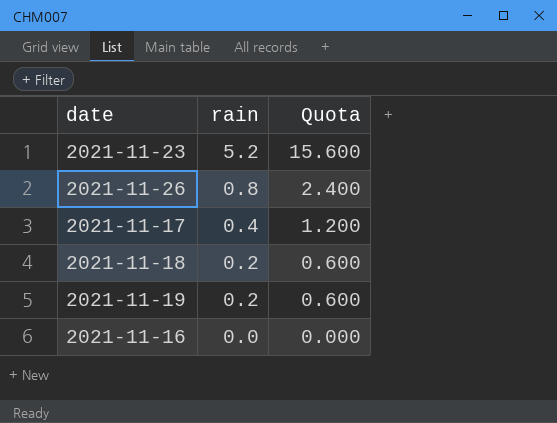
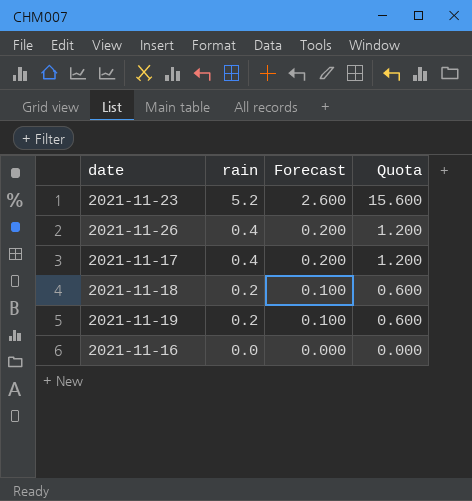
column Forecast | formula: none -> [rain] * 0.5
2021-11-26 | rain: 0.8 -> 0.4
2021-11-26 | Quota: 2.400 -> 1.200

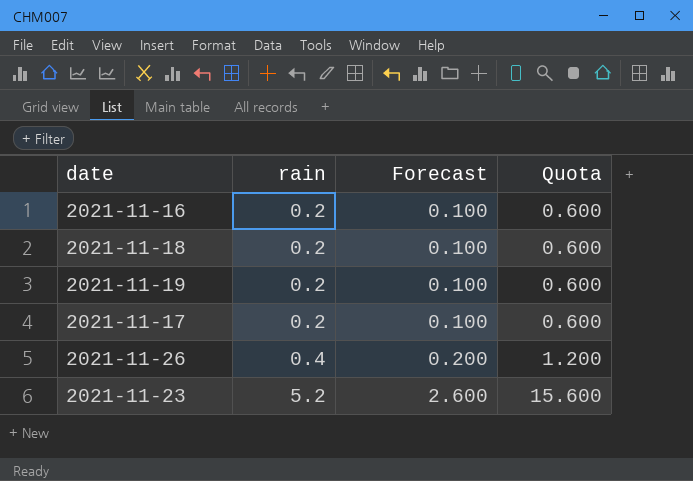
row order: rain descending -> rain ascending
2021-11-16 | rain: 0.0 -> 0.2
2021-11-16 | Forecast: 0.000 -> 0.100
2021-11-16 | Quota: 0.000 -> 0.600
2021-11-17 | rain: 0.4 -> 0.2
2021-11-17 | Forecast: 0.200 -> 0.100
2021-11-17 | Quota: 1.200 -> 0.600

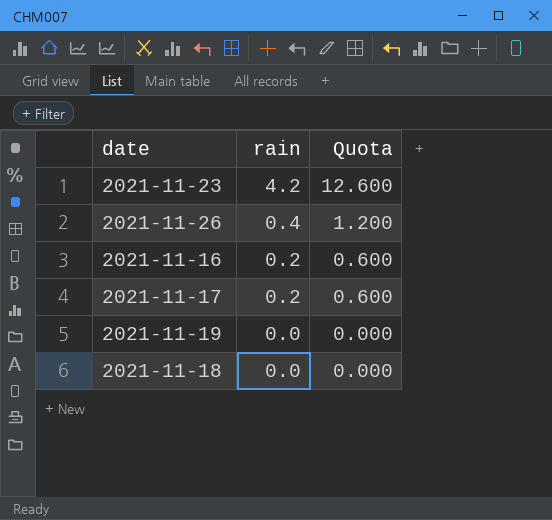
row order: rain ascending -> rain descending
column Forecast | formula: [rain] * 0.5 -> none
2021-11-23 | rain: 5.2 -> 4.2
2021-11-23 | Quota: 15.600 -> 12.600
2021-11-19 | rain: 0.2 -> 0.0
2021-11-19 | Quota: 0.600 -> 0.000
2021-11-18 | rain: 0.2 -> 0.0
2021-11-18 | Quota: 0.600 -> 0.000

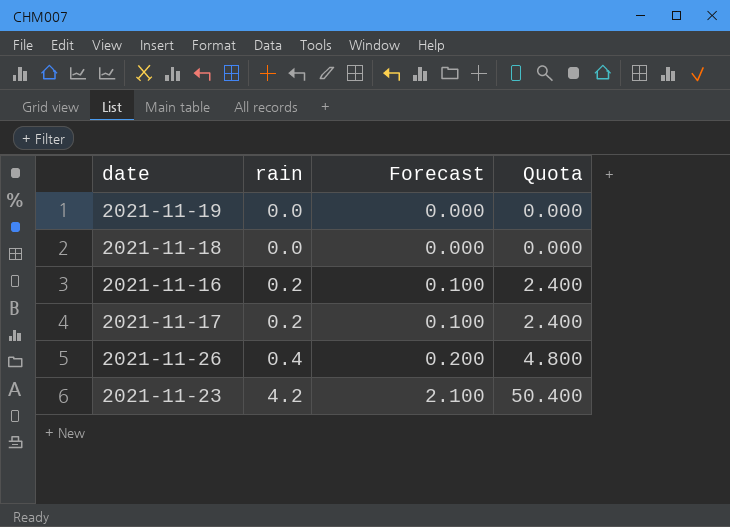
row order: rain descending -> rain ascending
column Forecast | formula: none -> [rain] * 0.5
column Quota | formula: [rain] * 3 -> [rain] * 12

